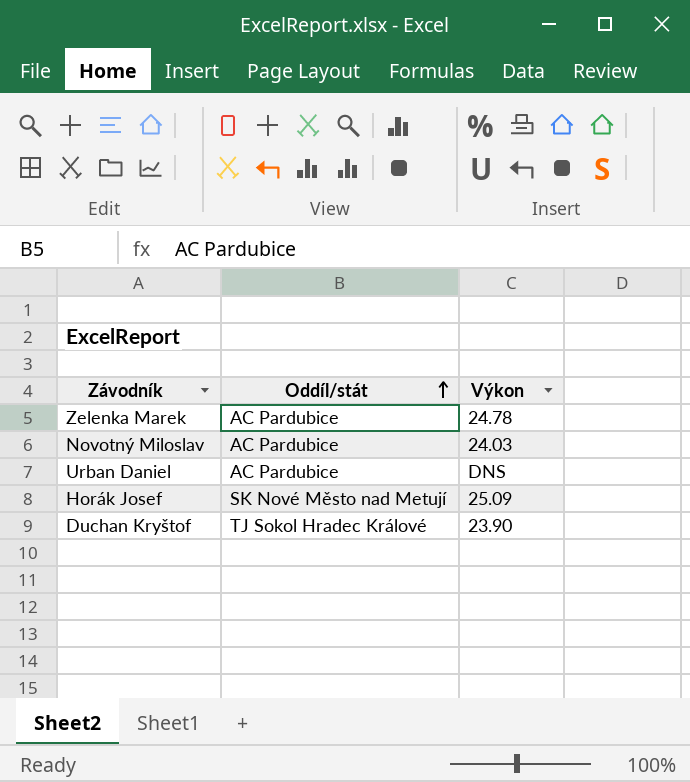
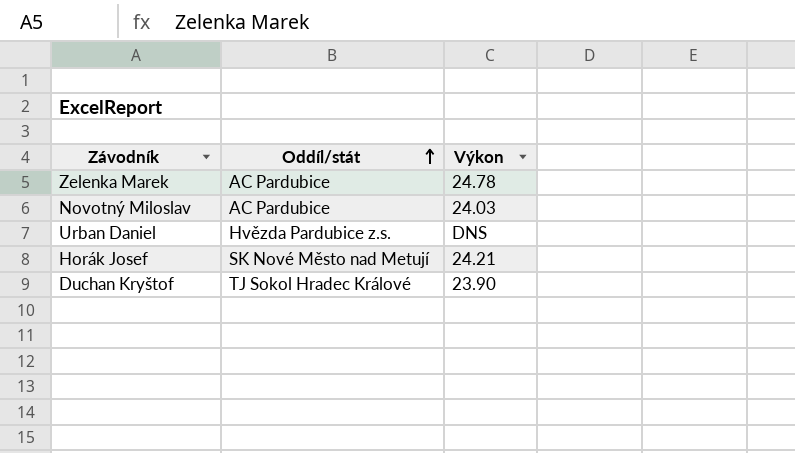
Urban Daniel | Oddíl/stát: AC Pardubice -> Hvězda Pardubice z.s.
Horák Josef | Výkon: 25.09 -> 24.21

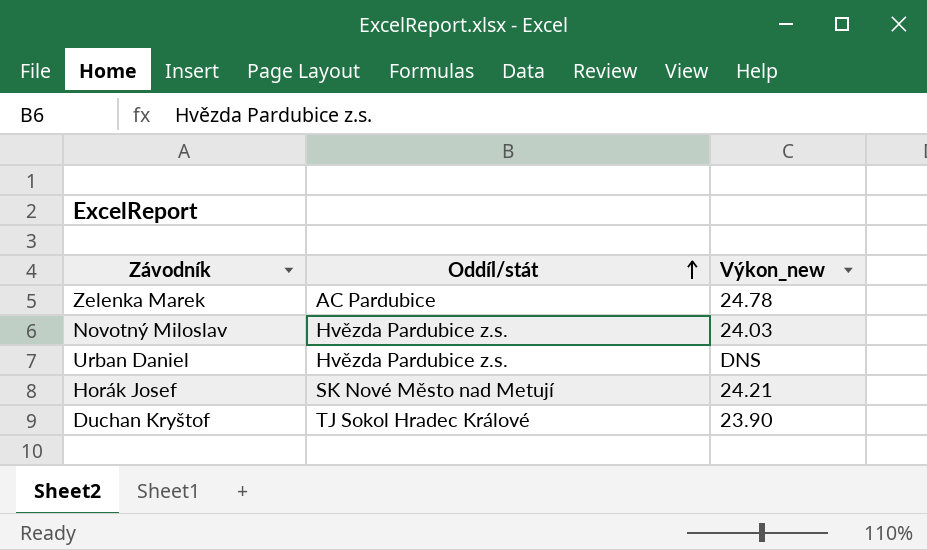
column name: Výkon -> Výkon_new
Novotný Miloslav | Oddíl/stát: AC Pardubice -> Hvězda Pardubice z.s.

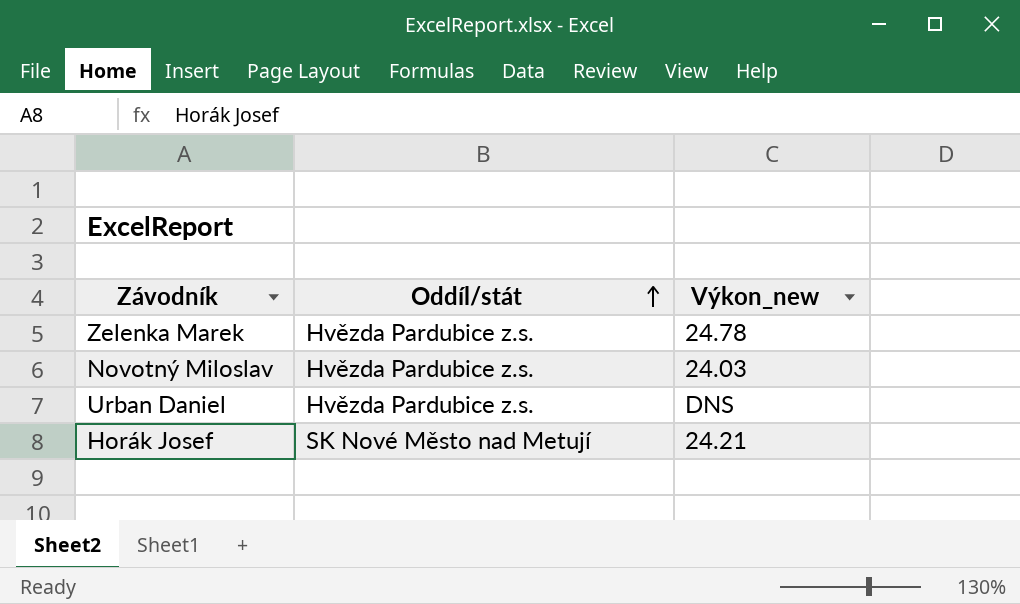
row Duchan Kryštof: TJ Sokol Hradec Králové | 23.90 -> none
Zelenka Marek | Oddíl/stát: AC Pardubice -> Hvězda Pardubice z.s.

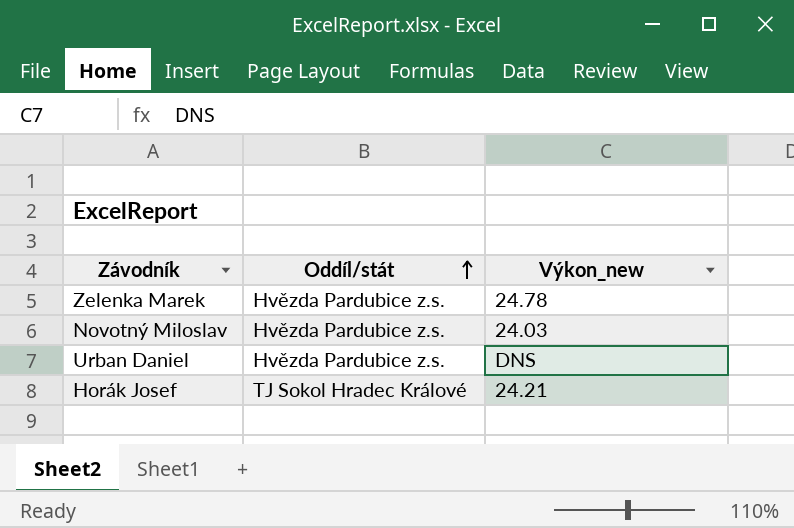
Horák Josef | Oddíl/stát: SK Nové Město nad Metují -> TJ Sokol Hradec Králové

